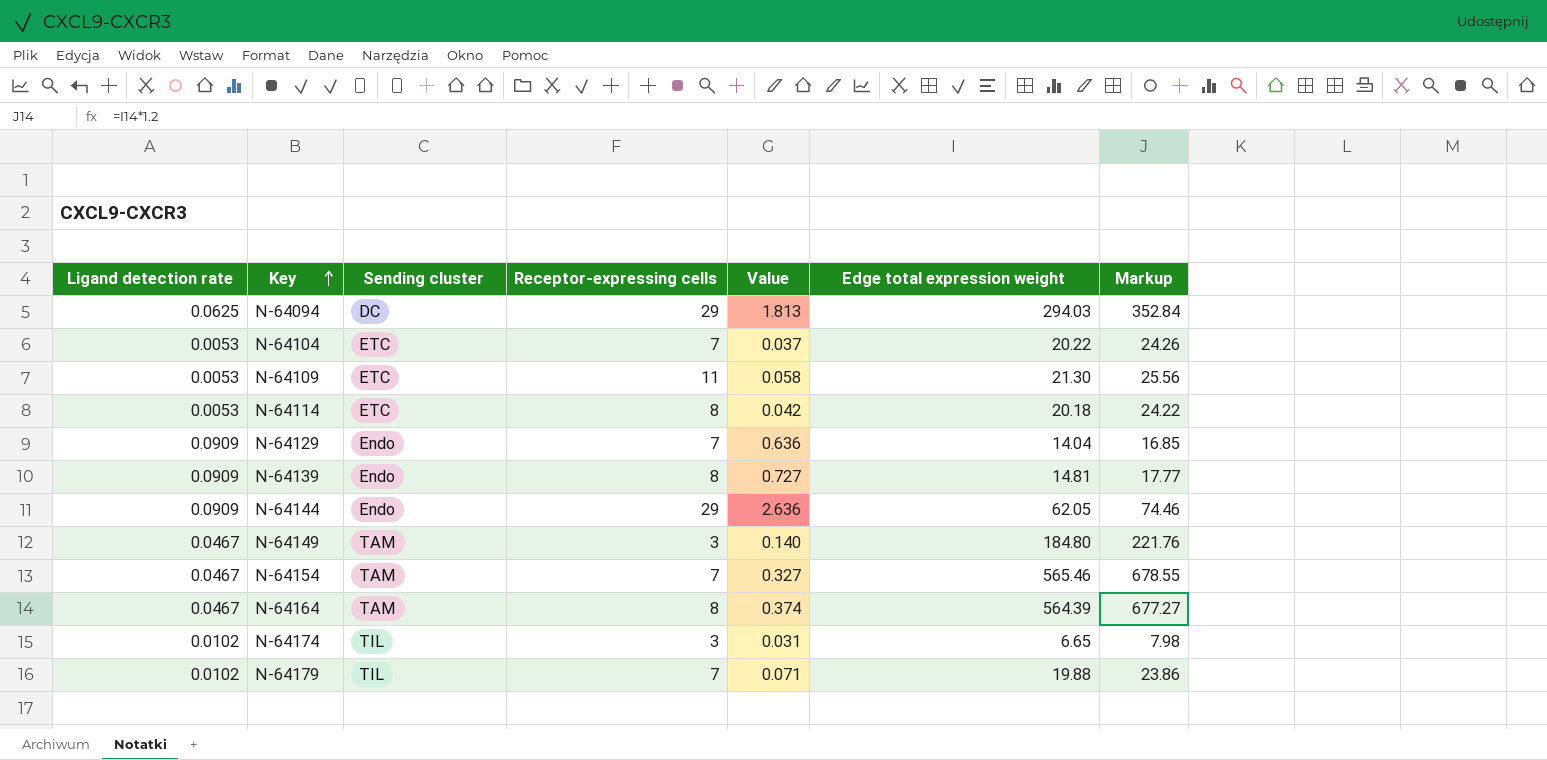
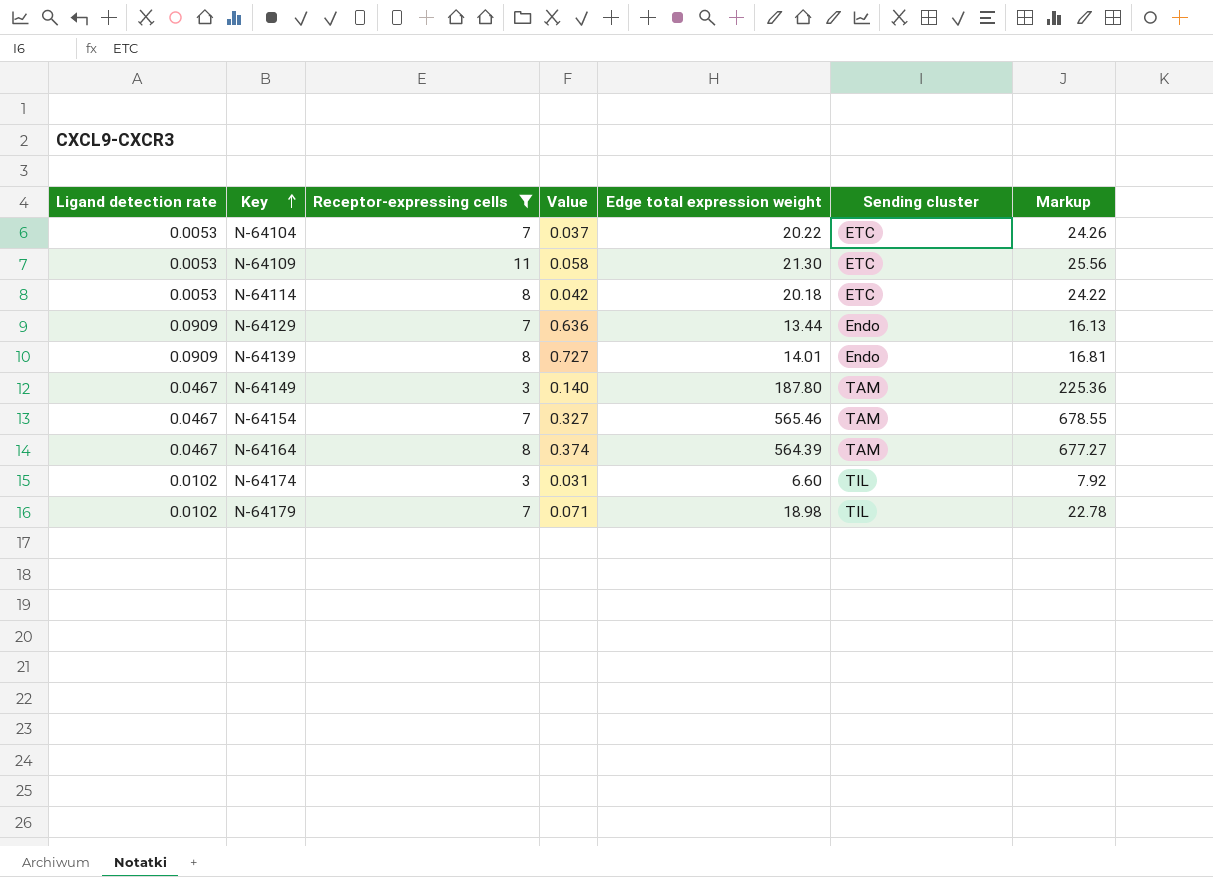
filter: none -> Receptor-expressing cells != 29
column Sending cluster | position: 3 -> 6
N-64129 | Edge total expression weight: 14.04 -> 13.44
N-64129 | Markup: 16.85 -> 16.13
N-64139 | Edge total expression weight: 14.81 -> 14.01
N-64139 | Markup: 17.77 -> 16.81
N-64149 | Edge total expression weight: 184.80 -> 187.80
N-64149 | Markup: 221.76 -> 225.36
N-64174 | Edge total expression weight: 6.65 -> 6.60
N-64174 | Markup: 7.98 -> 7.92
N-64179 | Edge total expression weight: 19.88 -> 18.98
N-64179 | Markup: 23.86 -> 22.78

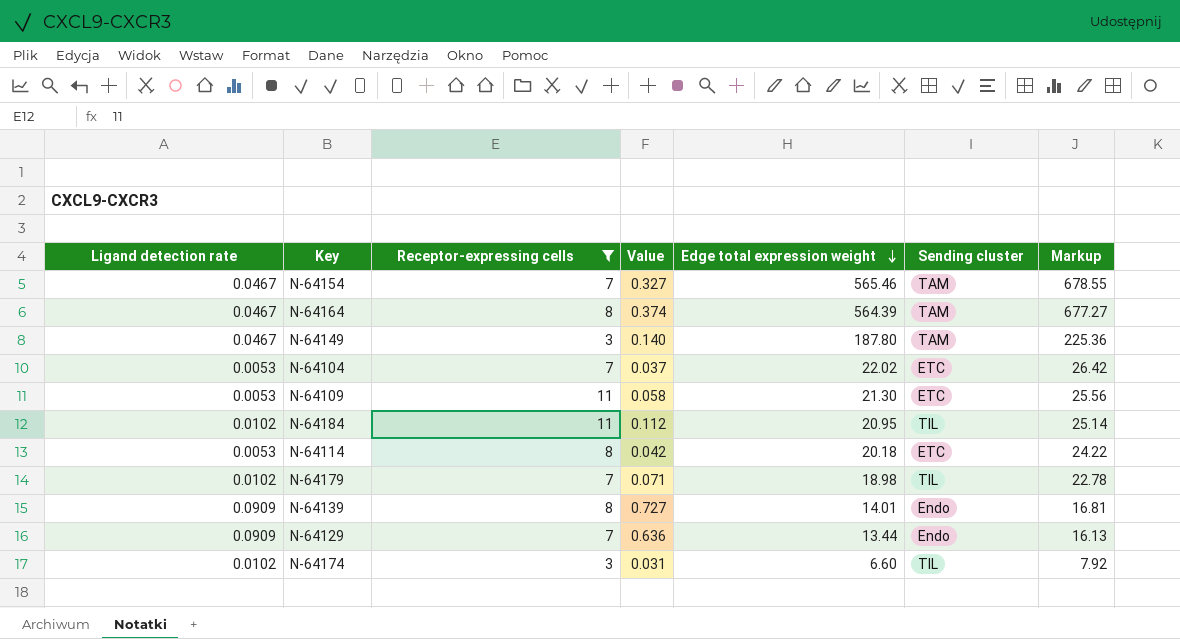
row order: Key ascending -> Edge total expression weight descending
N-64104 | Edge total expression weight: 20.22 -> 22.02
N-64104 | Markup: 24.26 -> 26.42
row N-64184: none -> 0.0102 | 11 | 0.112 | 20.95 | TIL | 25.14

